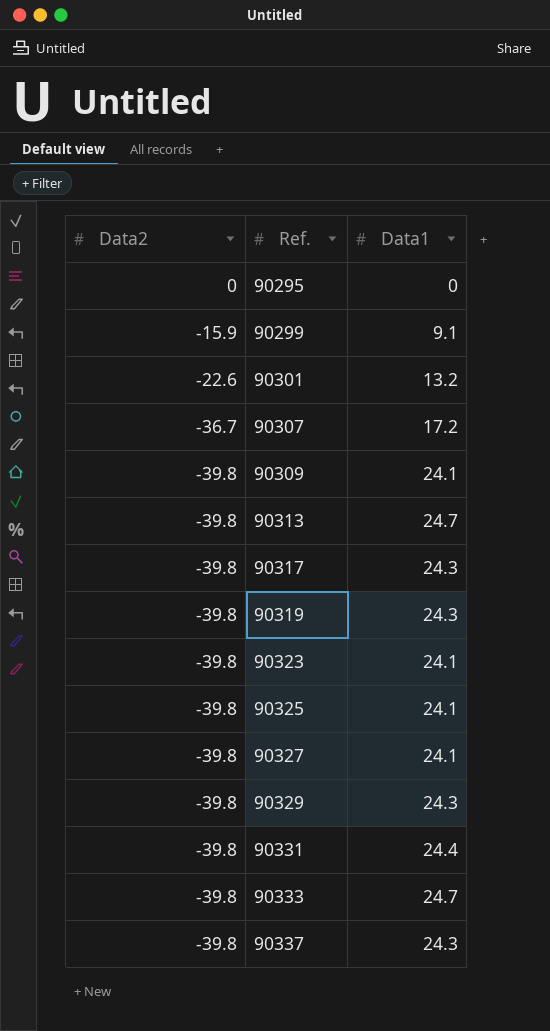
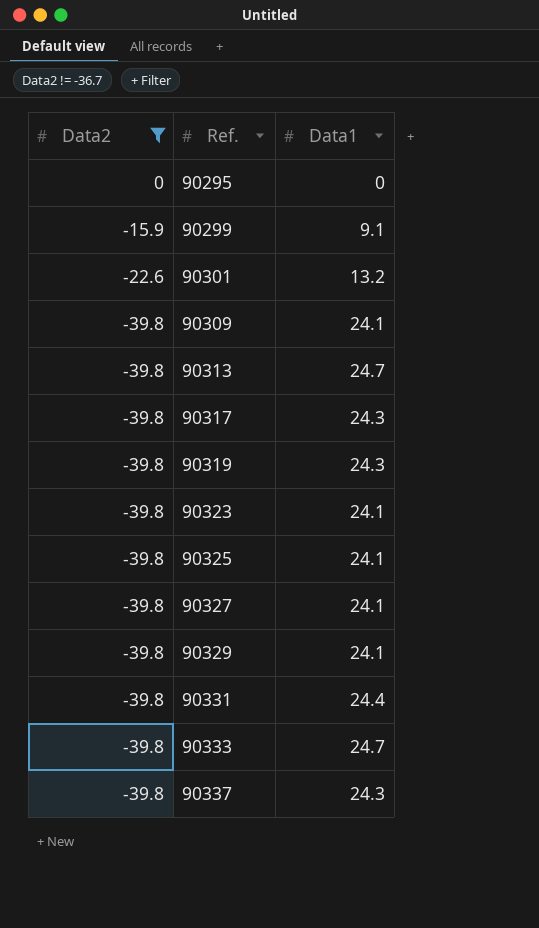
filter: none -> Data2 != -36.7
90329 | Data1: 24.3 -> 24.1

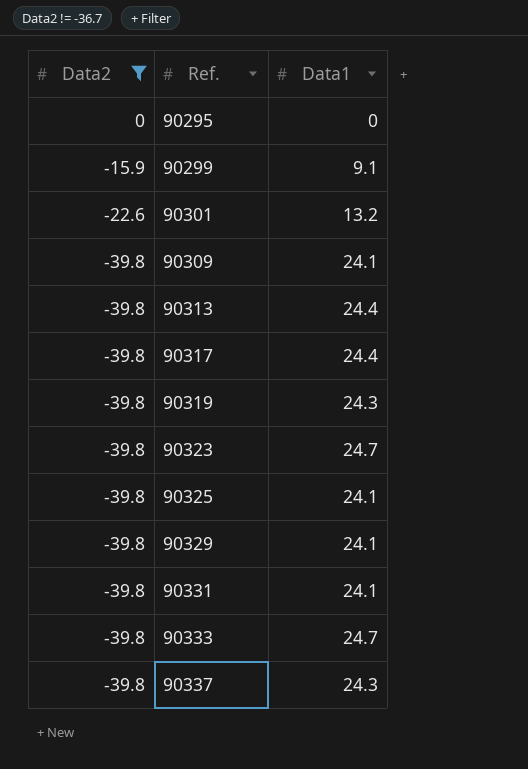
row 90327: -39.8 | 24.1 -> none
90313 | Data1: 24.7 -> 24.4
90317 | Data1: 24.3 -> 24.4
90323 | Data1: 24.1 -> 24.7
90331 | Data1: 24.4 -> 24.1

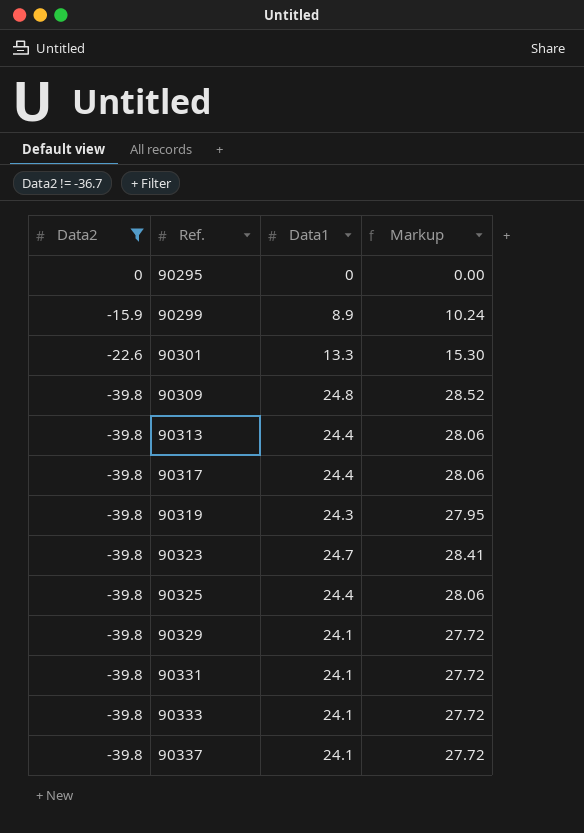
column Markup | formula: none -> [Data1] * 1.15
90299 | Data1: 9.1 -> 8.9
90301 | Data1: 13.2 -> 13.3
90309 | Data1: 24.1 -> 24.8
90325 | Data1: 24.1 -> 24.4
90333 | Data1: 24.7 -> 24.1
90337 | Data1: 24.3 -> 24.1

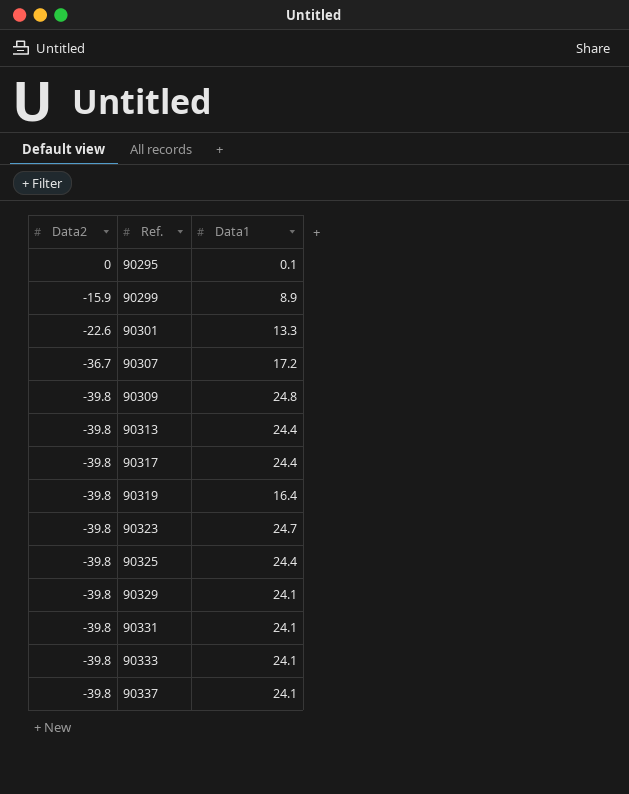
filter: Data2 != -36.7 -> none
column Markup | formula: [Data1] * 1.15 -> none
90295 | Data1: 0 -> 0.1
90319 | Data1: 24.3 -> 16.4

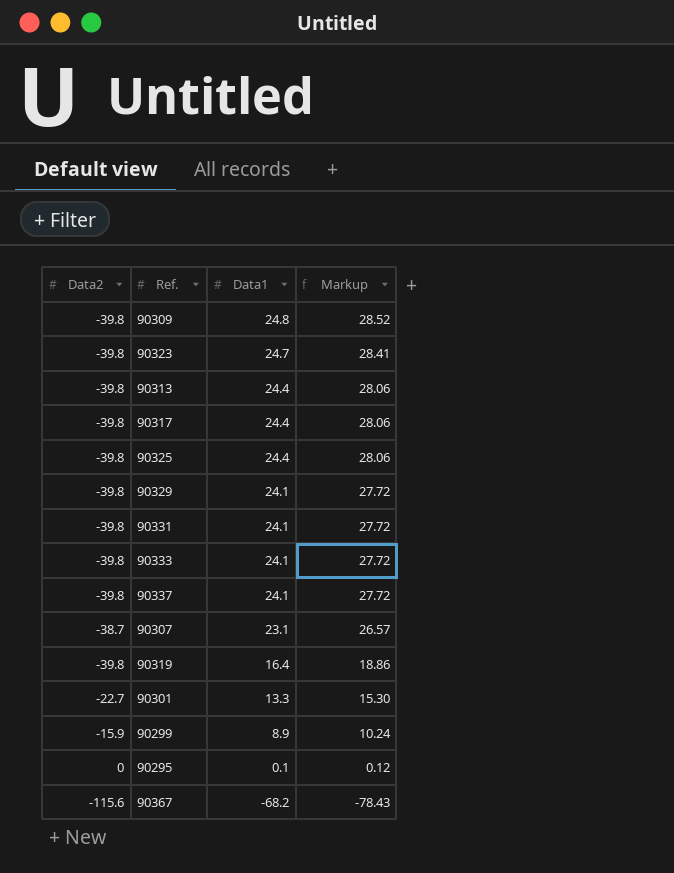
row order: Data2 descending -> Data1 descending
column Markup | formula: none -> [Data1] * 1.15
90307 | Data2: -36.7 -> -38.7
90307 | Data1: 17.2 -> 23.1
90301 | Data2: -22.6 -> -22.7
row 90367: none -> -115.6 | -68.2 | -78.43

